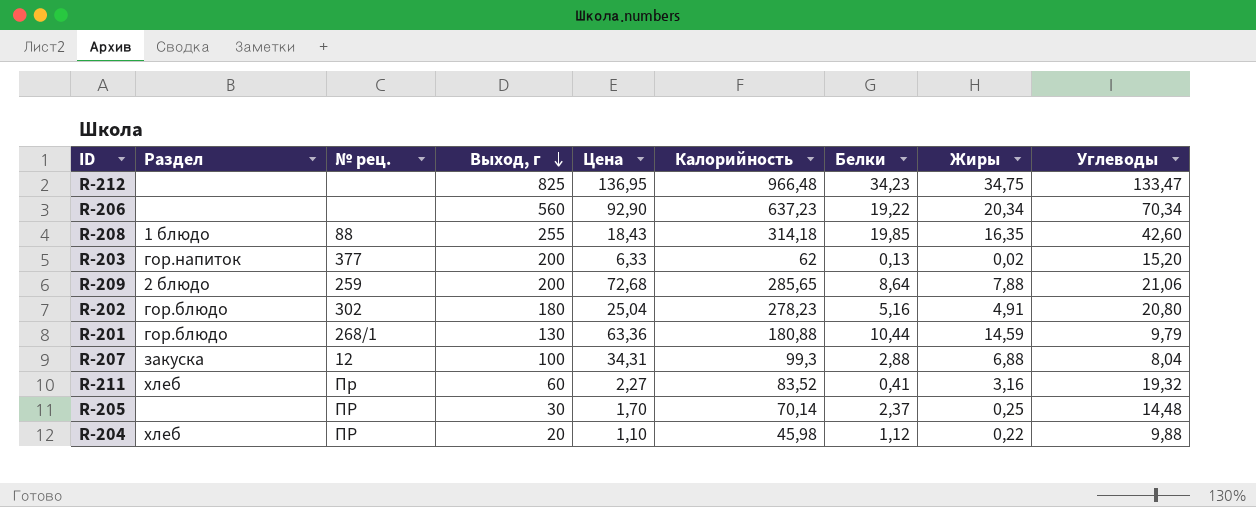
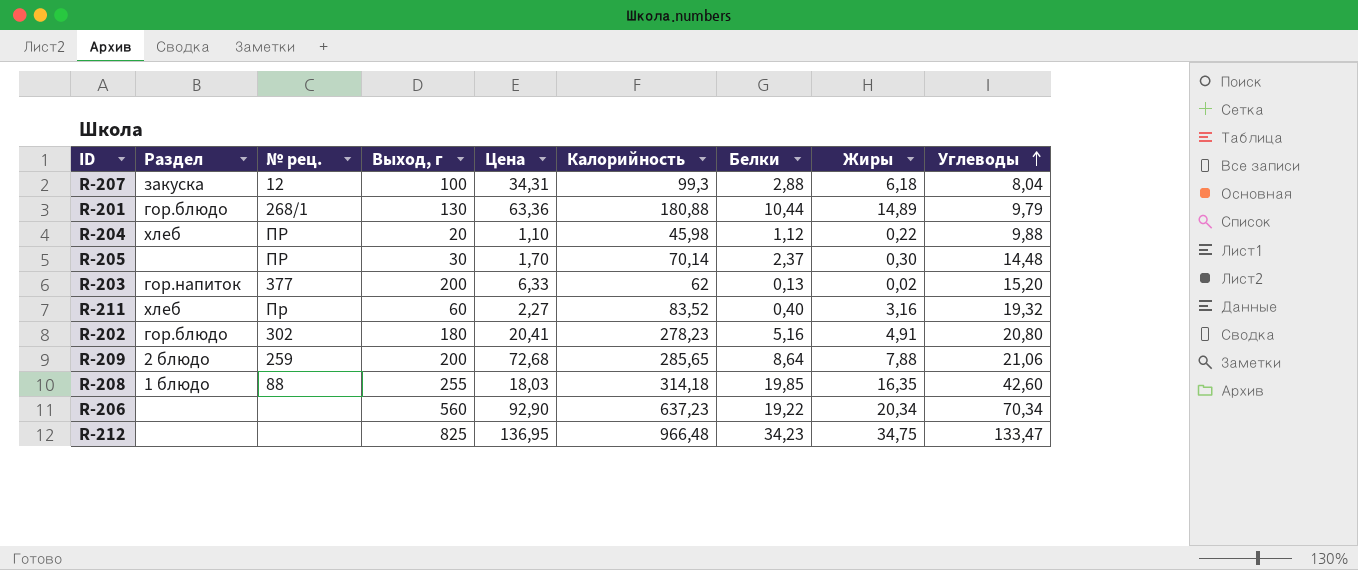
row order: Выход, г descending -> Углеводы ascending
R-207 | Жиры: 6,88 -> 6,18
R-201 | Жиры: 14,59 -> 14,89
R-205 | Жиры: 0,25 -> 0,30
R-211 | Белки: 0,41 -> 0,40
R-202 | Цена: 25,04 -> 20,41
R-208 | Цена: 18,43 -> 18,03

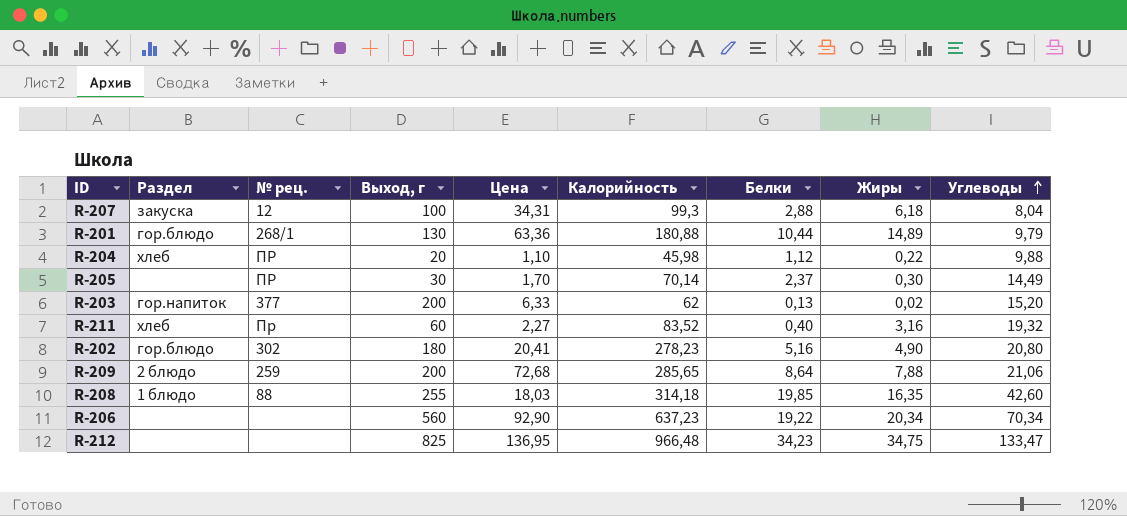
R-205 | Углеводы: 14,48 -> 14,49
R-202 | Жиры: 4,91 -> 4,90

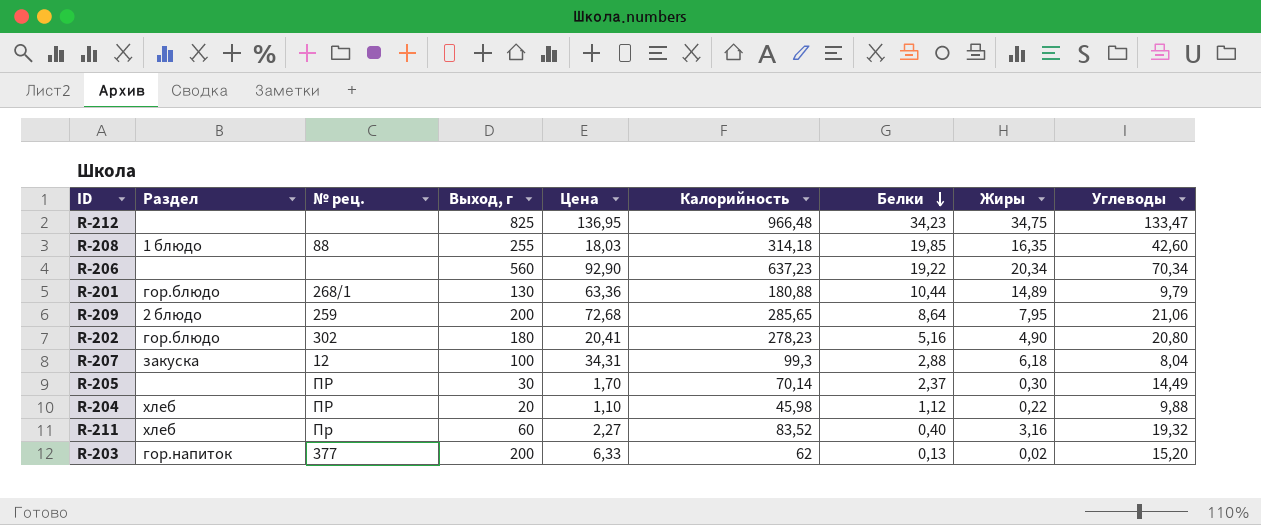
row order: Углеводы ascending -> Белки descending
R-209 | Жиры: 7,88 -> 7,95

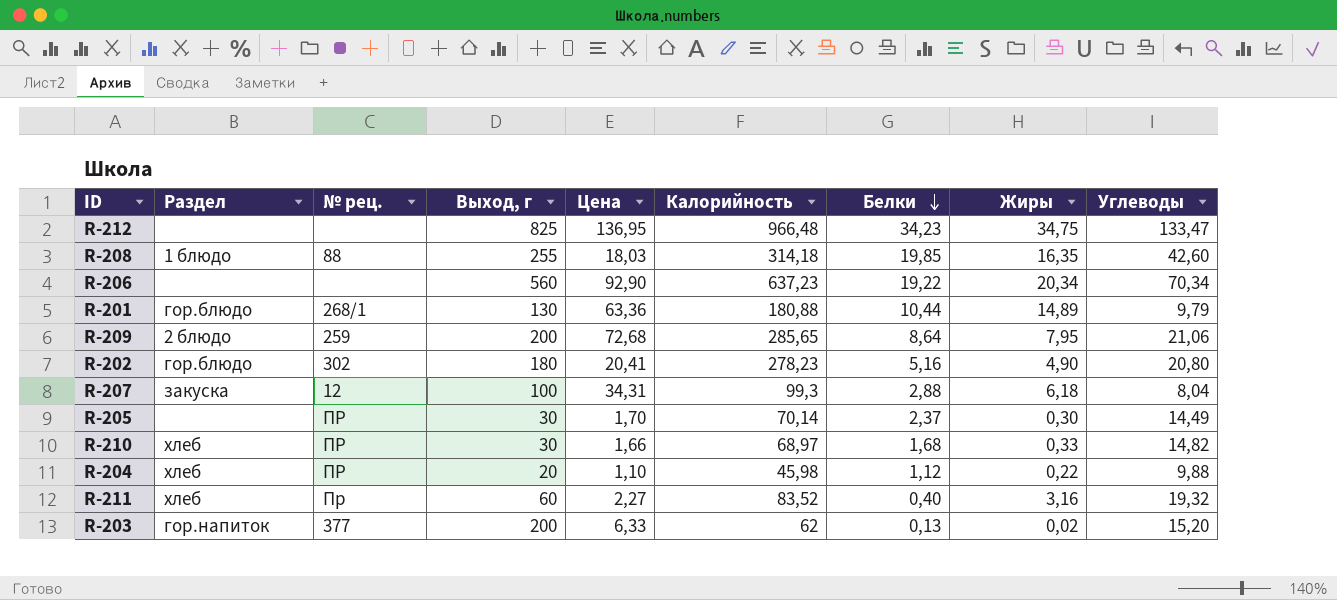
row R-210: none -> хлеб | ПР | 30 | 1,66 | 68,97 | 1,68 | 0,33 | 14,82

